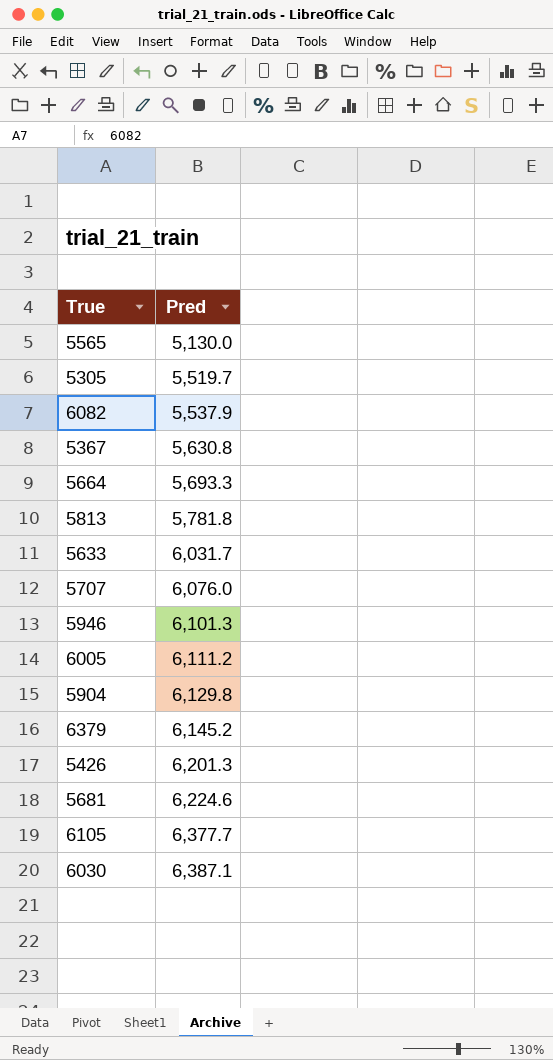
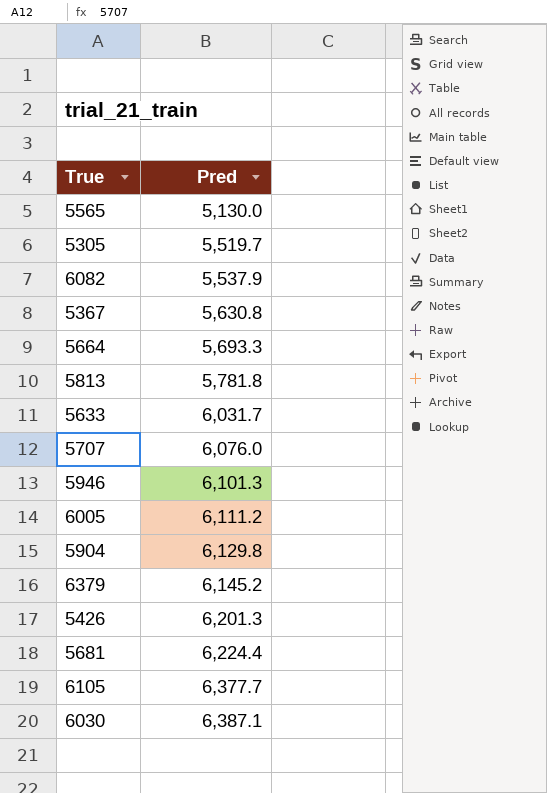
5681 | Pred: 6,224.6 -> 6,224.4

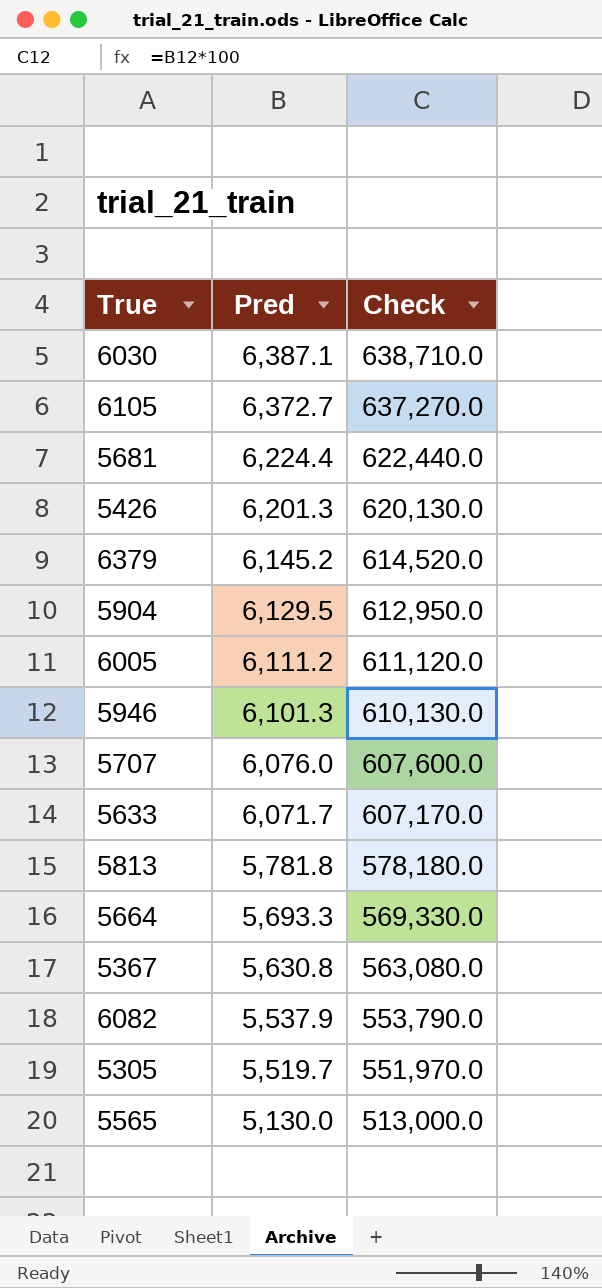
row order: Pred ascending -> Pred descending
column Check | formula: none -> [Pred] * 100
6105 | Pred: 6,377.7 -> 6,372.7
5904 | Pred: 6,129.8 -> 6,129.5
5633 | Pred: 6,031.7 -> 6,071.7

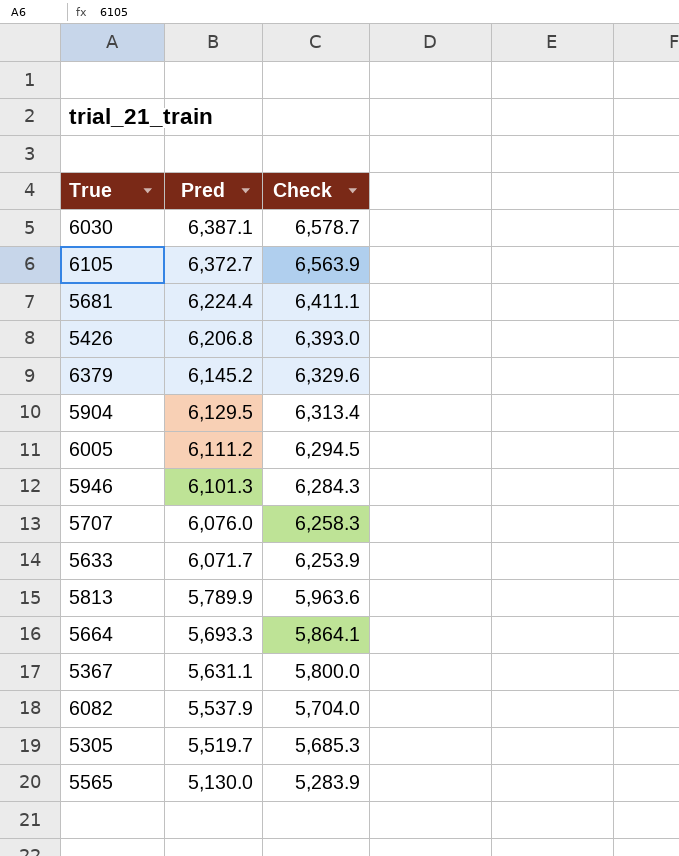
column Check | formula: [Pred] * 100 -> [Pred] * 1.03
5426 | Pred: 6,201.3 -> 6,206.8
5813 | Pred: 5,781.8 -> 5,789.9
5367 | Pred: 5,630.8 -> 5,631.1

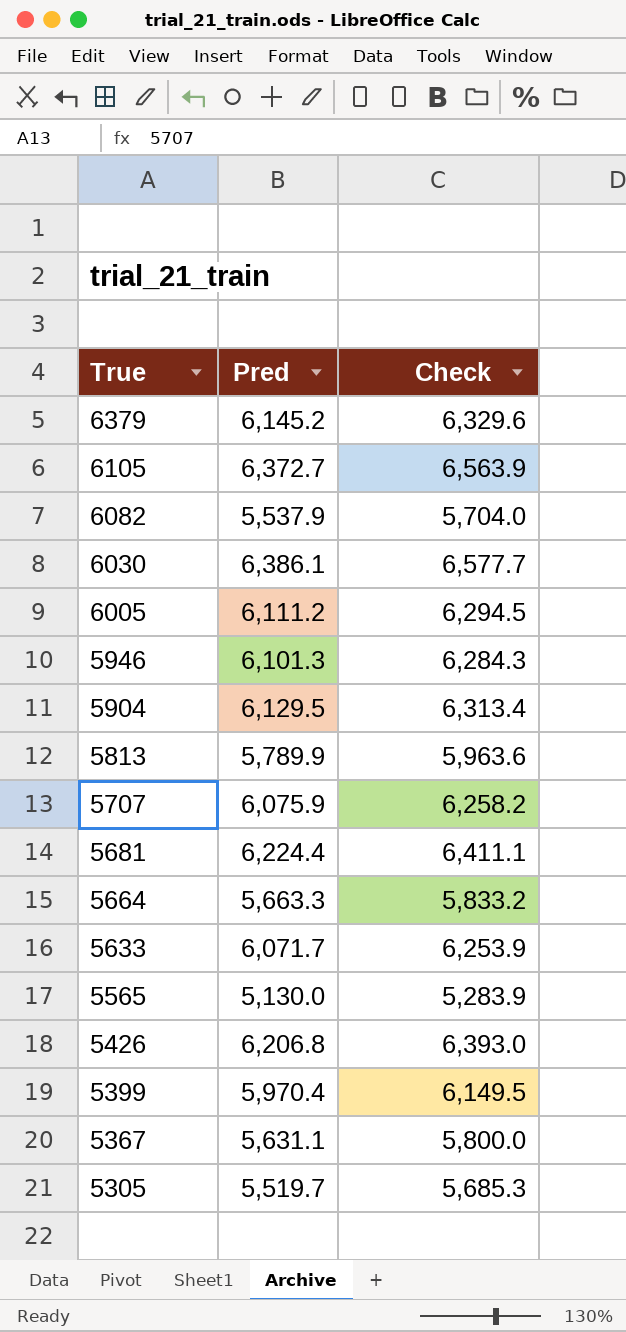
row order: Pred descending -> True descending
6030 | Pred: 6,387.1 -> 6,386.1
6030 | Check: 6,578.7 -> 6,577.7
5707 | Pred: 6,076.0 -> 6,075.9
5707 | Check: 6,258.3 -> 6,258.2
5664 | Pred: 5,693.3 -> 5,663.3
5664 | Check: 5,864.1 -> 5,833.2
row 5399: none -> 5,970.4 | 6,149.5

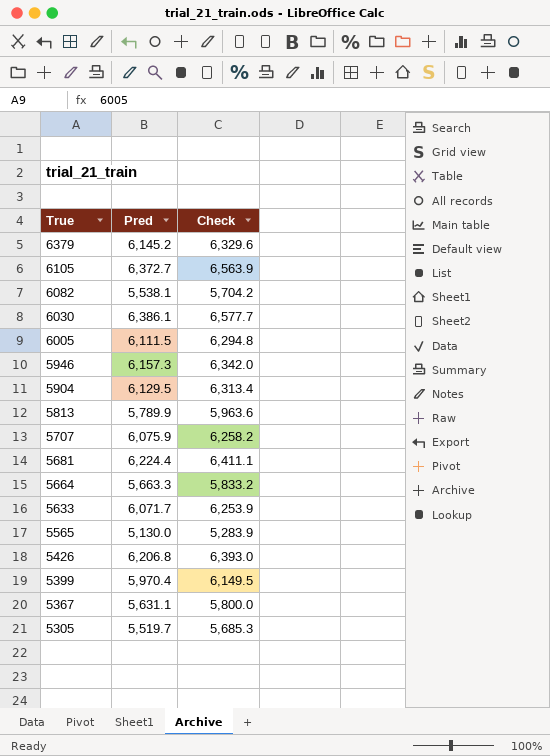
6082 | Pred: 5,537.9 -> 5,538.1
6082 | Check: 5,704.0 -> 5,704.2
6005 | Pred: 6,111.2 -> 6,111.5
6005 | Check: 6,294.5 -> 6,294.8
5946 | Pred: 6,101.3 -> 6,157.3
5946 | Check: 6,284.3 -> 6,342.0

